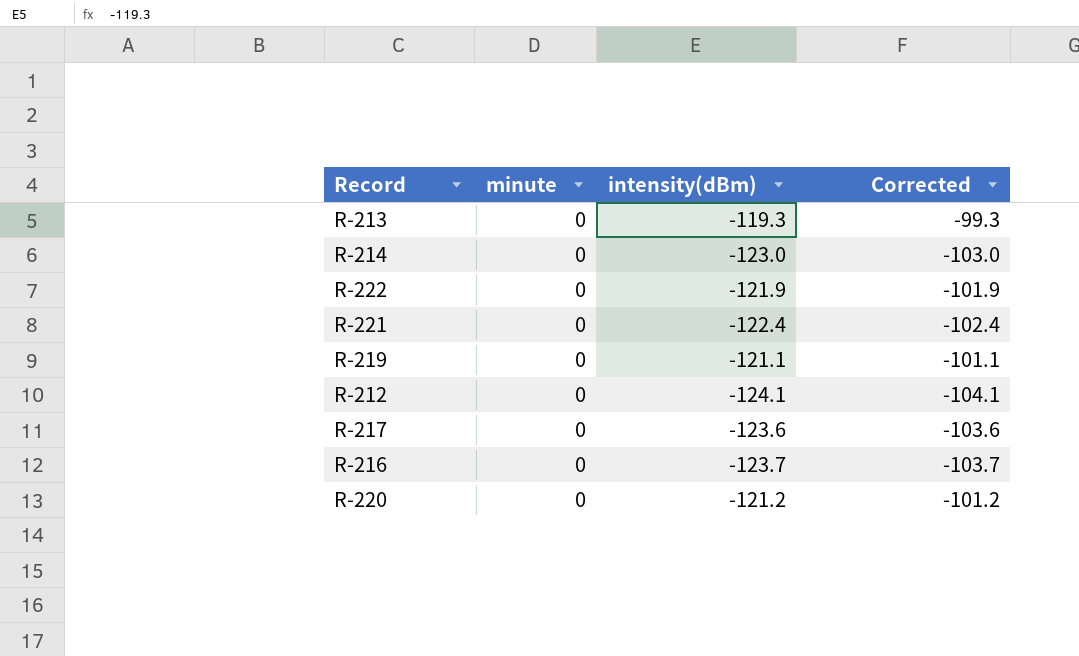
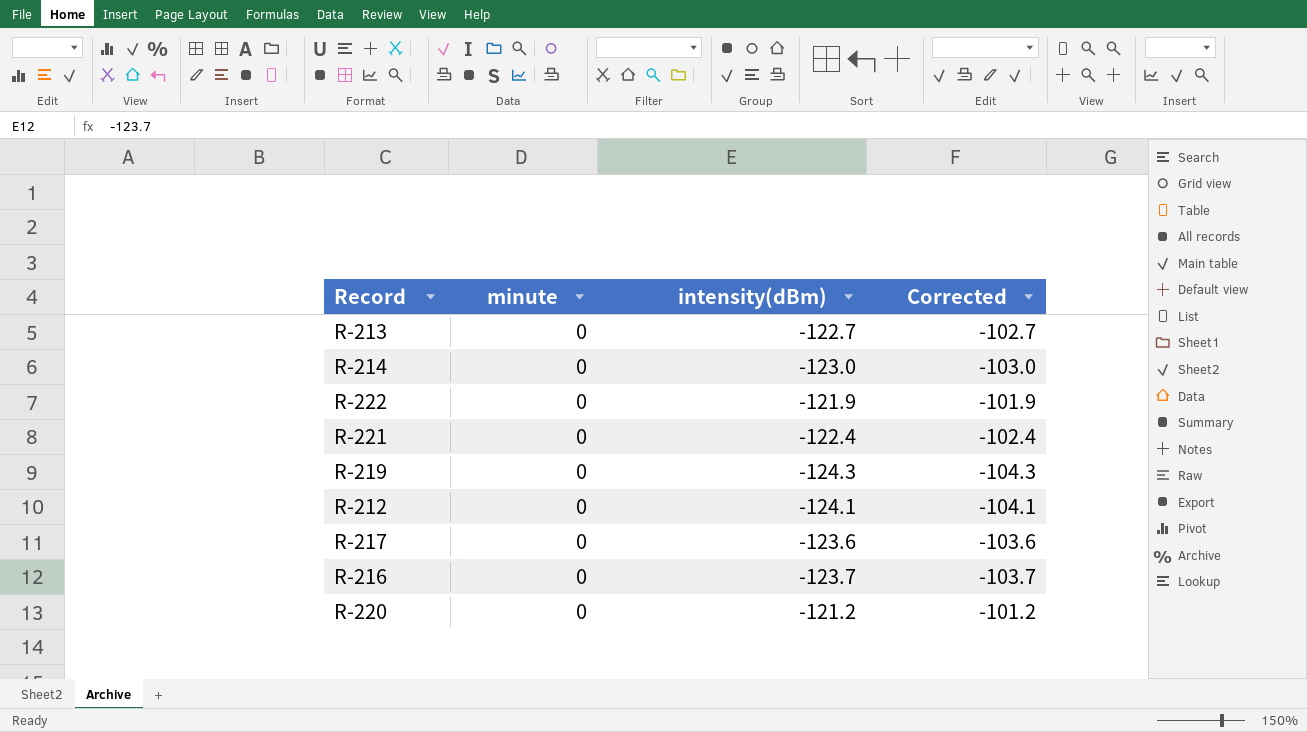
R-213 | intensity(dBm): -119.3 -> -122.7
R-213 | Corrected: -99.3 -> -102.7
R-219 | intensity(dBm): -121.1 -> -124.3
R-219 | Corrected: -101.1 -> -104.3

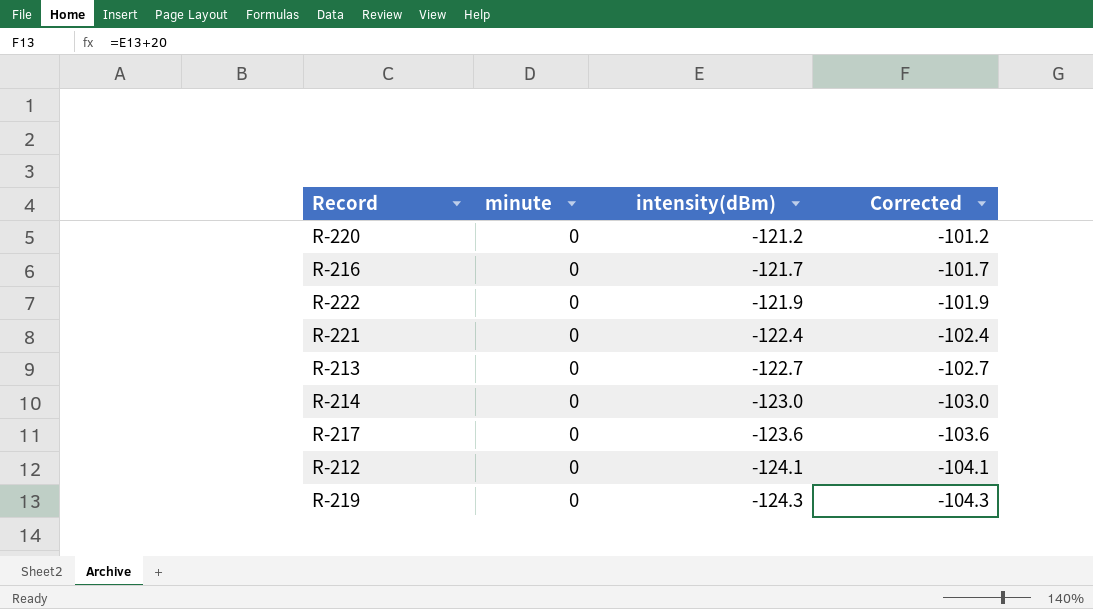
row order: none -> intensity(dBm) descending
R-216 | intensity(dBm): -123.7 -> -121.7
R-216 | Corrected: -103.7 -> -101.7

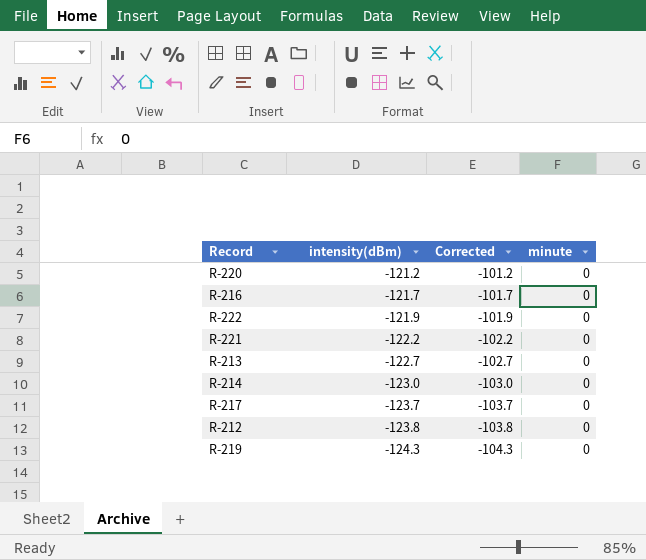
column minute | position: 2 -> 4
R-221 | intensity(dBm): -122.4 -> -122.2
R-221 | Corrected: -102.4 -> -102.2
R-217 | intensity(dBm): -123.6 -> -123.7
R-217 | Corrected: -103.6 -> -103.7
R-212 | intensity(dBm): -124.1 -> -123.8
R-212 | Corrected: -104.1 -> -103.8

